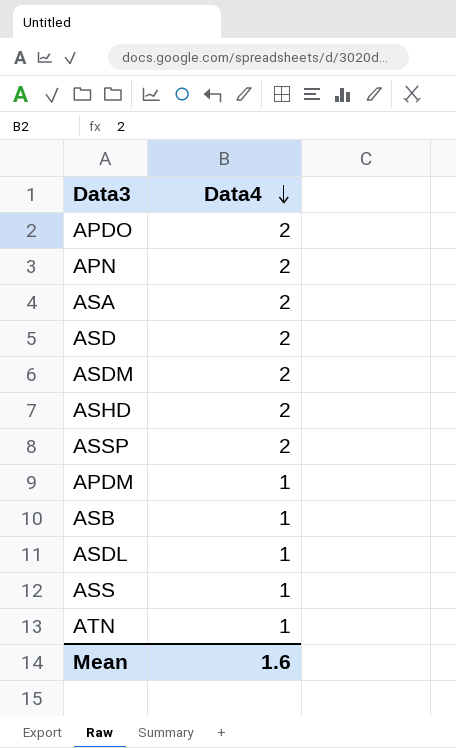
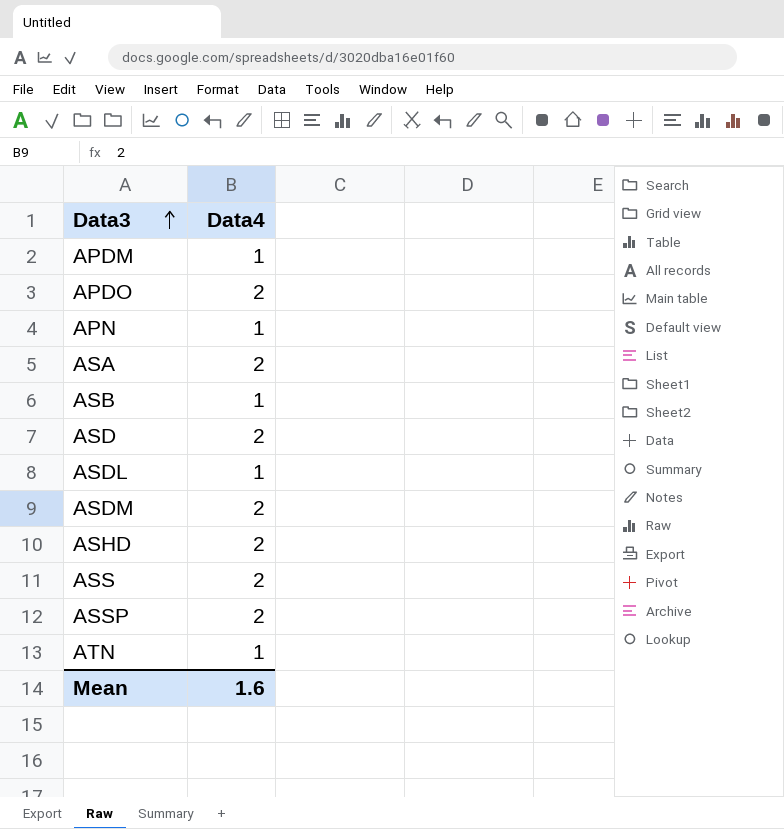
row order: Data4 descending -> Data3 ascending
APN | Data4: 2 -> 1
ASS | Data4: 1 -> 2

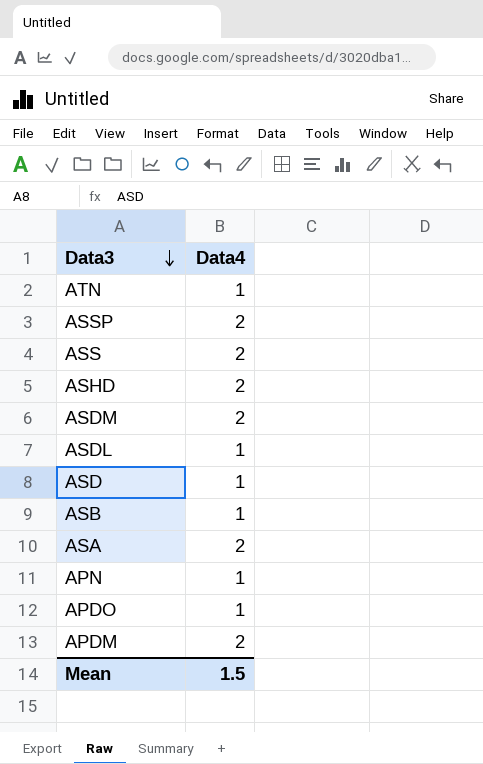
row order: Data3 ascending -> Data3 descending
ASD | Data4: 2 -> 1
APDO | Data4: 2 -> 1
APDM | Data4: 1 -> 2
Mean | Data4: 1.6 -> 1.5

